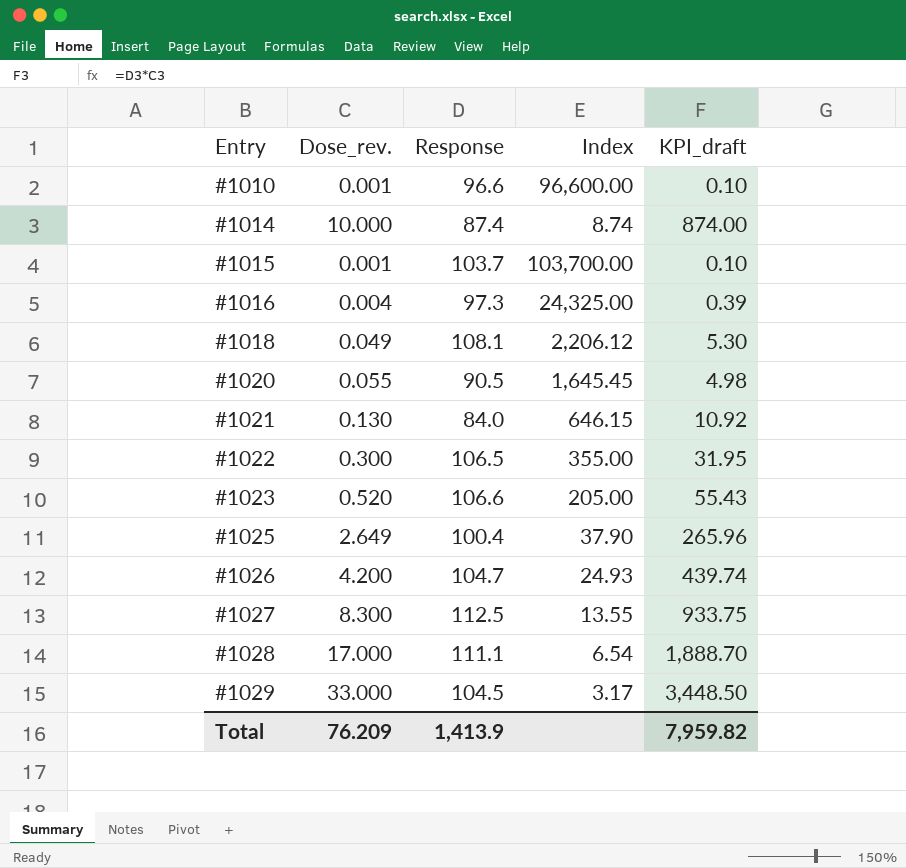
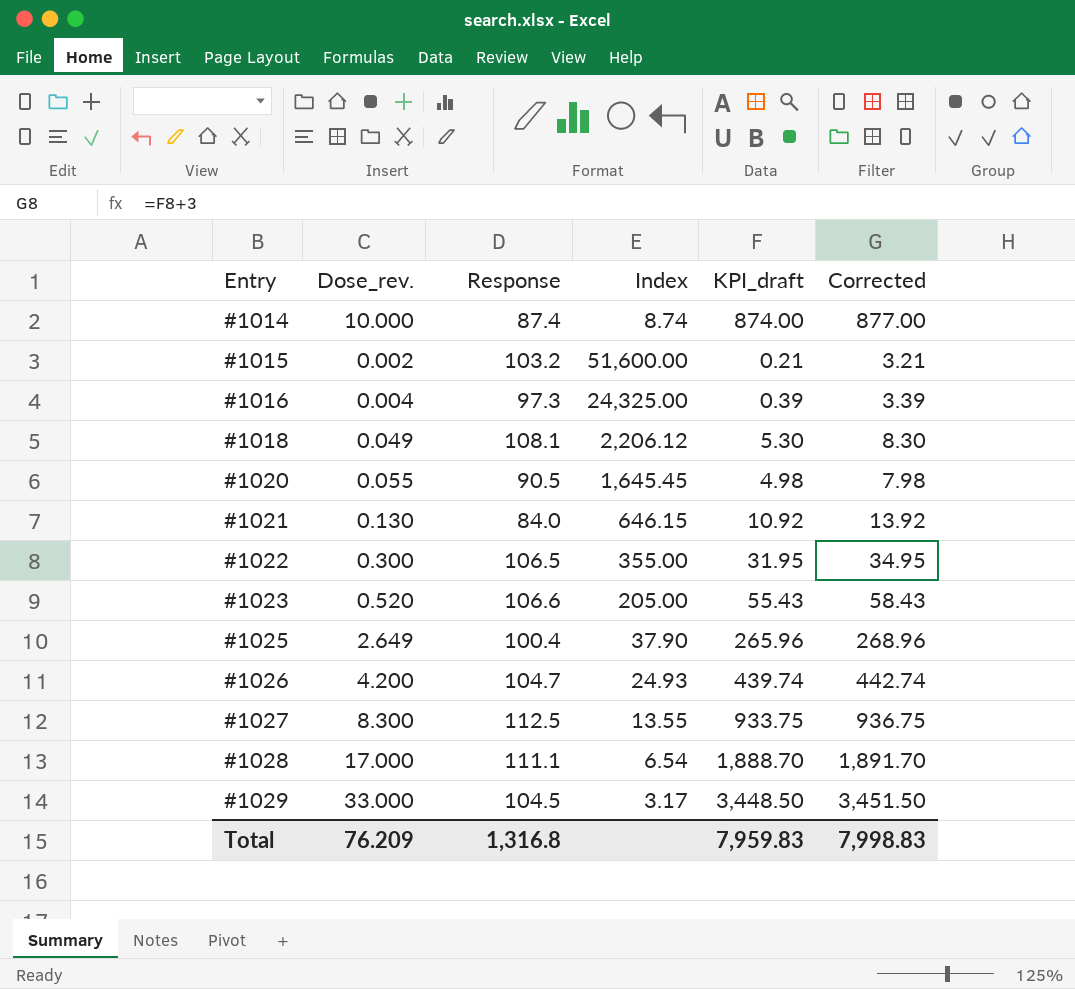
column Corrected | formula: none -> [KPI_draft] + 3
row #1010: 0.001 | 96.6 | 96,600.00 | 0.10 -> none
#1015 | Dose_rev.: 0.001 -> 0.002
#1015 | Response: 103.7 -> 103.2
#1015 | Index: 103,700.00 -> 51,600.00
#1015 | KPI_draft: 0.10 -> 0.21
Total | Response: 1,413.9 -> 1,316.8
Total | KPI_draft: 7,959.82 -> 7,959.83

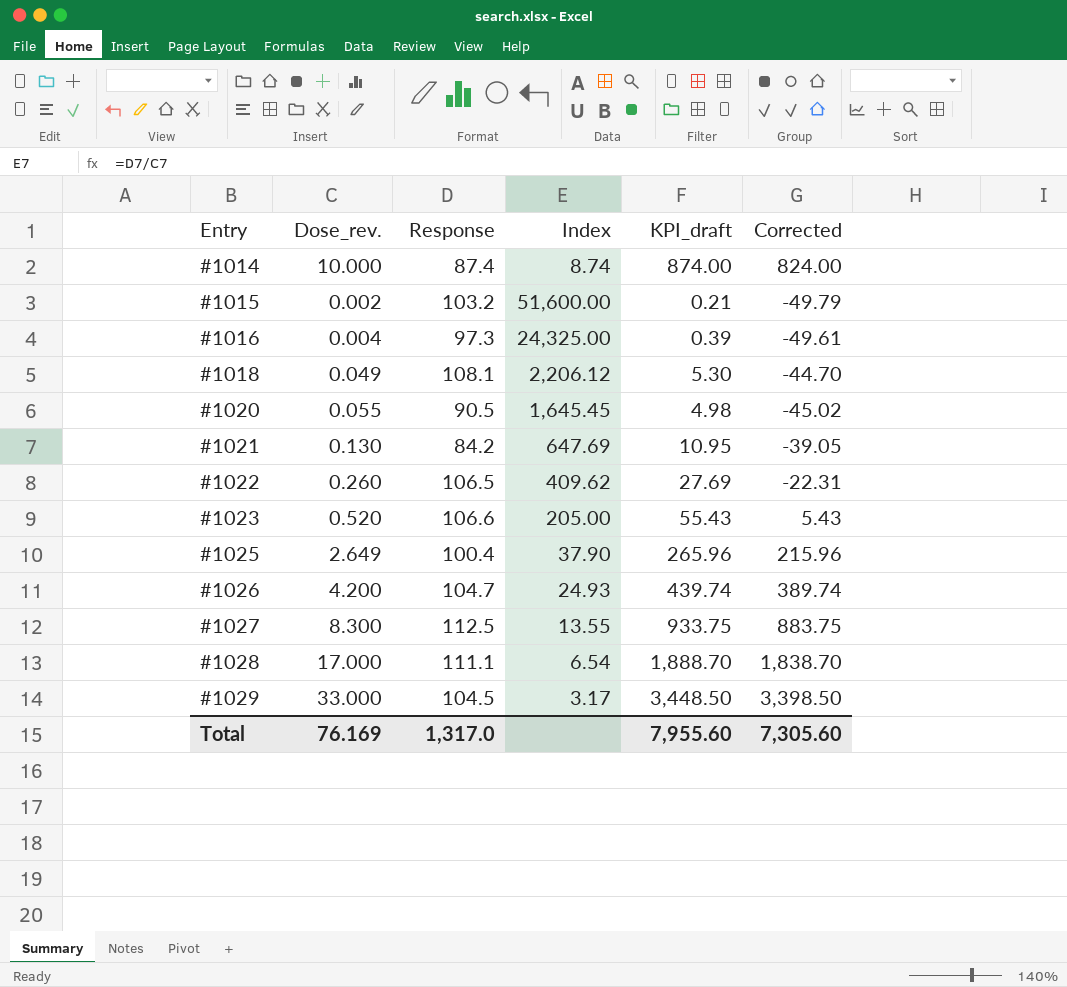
column Corrected | formula: [KPI_draft] + 3 -> [KPI_draft] - 50
#1021 | Response: 84.0 -> 84.2
#1021 | Index: 646.15 -> 647.69
#1021 | KPI_draft: 10.92 -> 10.95
#1022 | Dose_rev.: 0.300 -> 0.260
#1022 | Index: 355.00 -> 409.62
#1022 | KPI_draft: 31.95 -> 27.69
Total | Dose_rev.: 76.209 -> 76.169
Total | Response: 1,316.8 -> 1,317.0
Total | KPI_draft: 7,959.83 -> 7,955.60
Total | Corrected: 7,998.83 -> 7,305.60

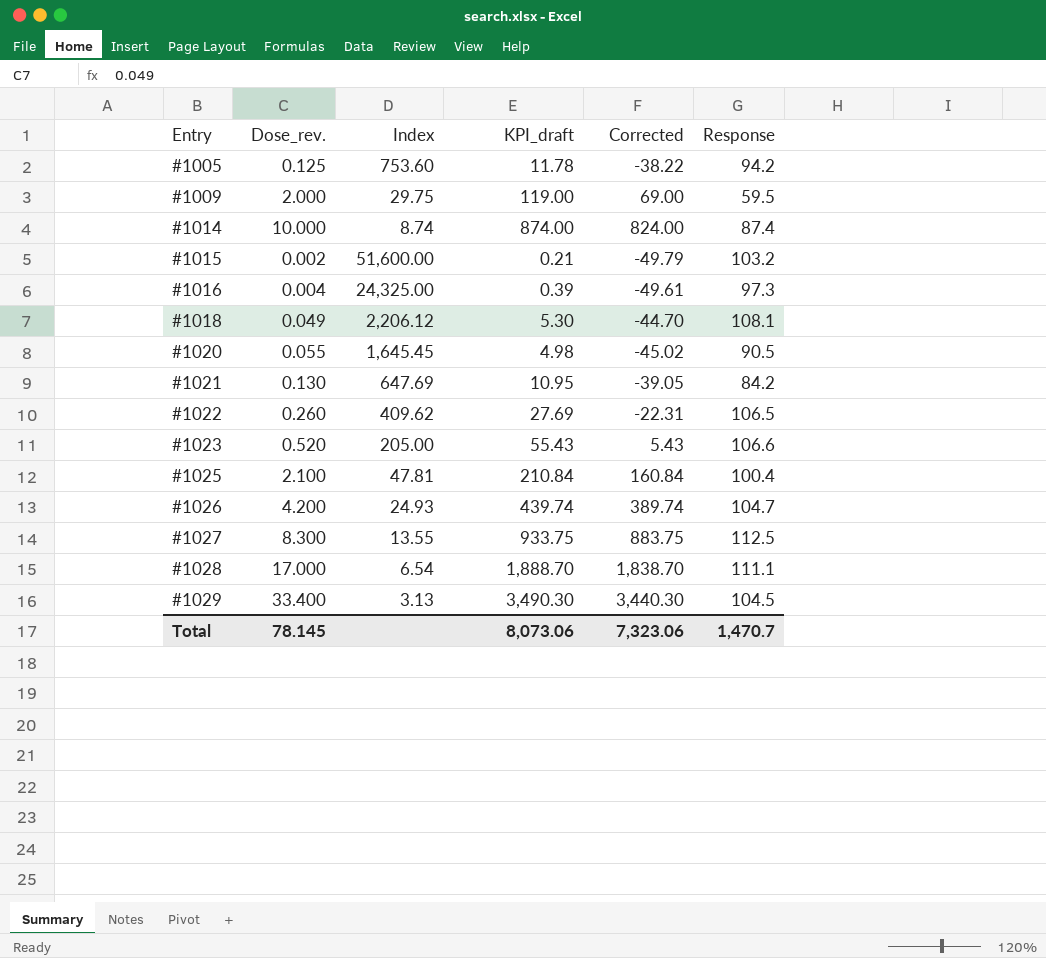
column Response | position: 3 -> 6
row #1005: none -> 0.125 | 753.60 | 11.78 | -38.22 | 94.2
row #1009: none -> 2.000 | 29.75 | 119.00 | 69.00 | 59.5
#1025 | Dose_rev.: 2.649 -> 2.100
#1025 | Index: 37.90 -> 47.81
#1025 | KPI_draft: 265.96 -> 210.84
#1025 | Corrected: 215.96 -> 160.84
#1029 | Dose_rev.: 33.000 -> 33.400
#1029 | Index: 3.17 -> 3.13
#1029 | KPI_draft: 3,448.50 -> 3,490.30
#1029 | Corrected: 3,398.50 -> 3,440.30
Total | Dose_rev.: 76.169 -> 78.145
Total | KPI_draft: 7,955.60 -> 8,073.06
Total | Corrected: 7,305.60 -> 7,323.06
Total | Response: 1,317.0 -> 1,470.7

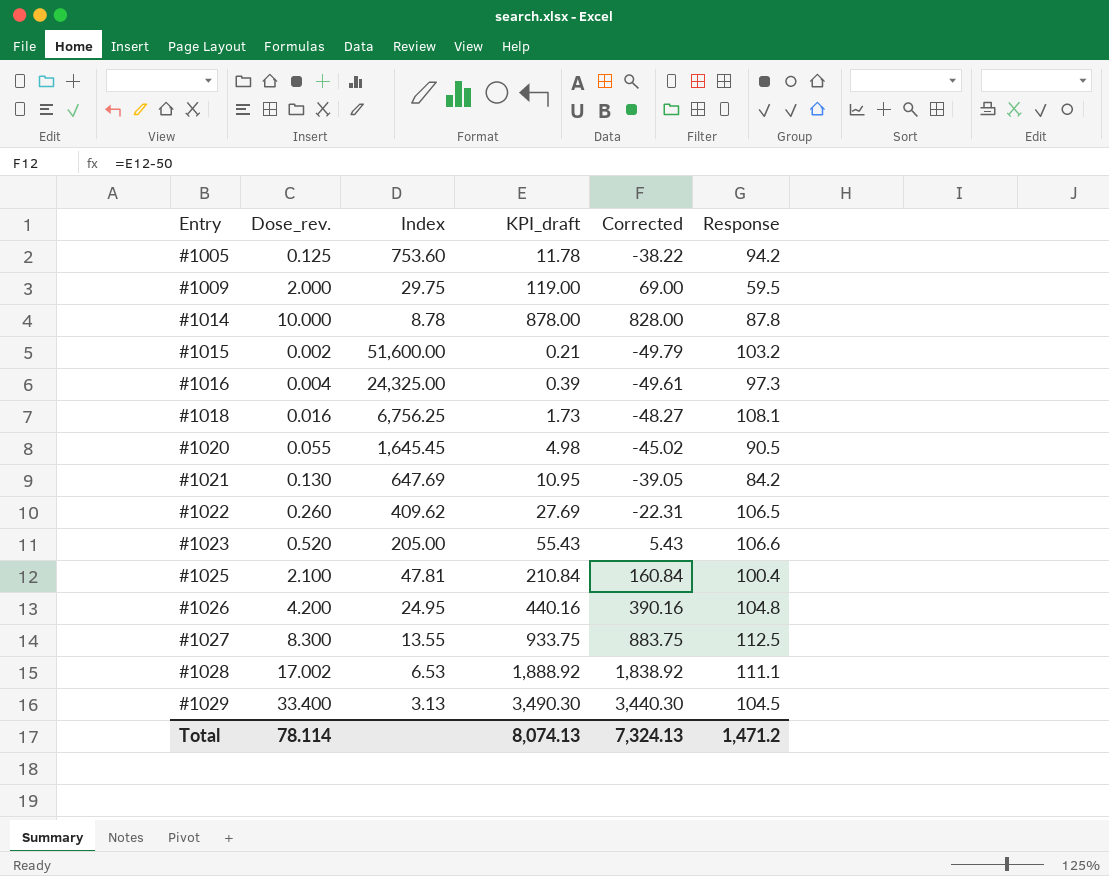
#1014 | Index: 8.74 -> 8.78
#1014 | KPI_draft: 874.00 -> 878.00
#1014 | Corrected: 824.00 -> 828.00
#1014 | Response: 87.4 -> 87.8
#1018 | Dose_rev.: 0.049 -> 0.016
#1018 | Index: 2,206.12 -> 6,756.25
#1018 | KPI_draft: 5.30 -> 1.73
#1018 | Corrected: -44.70 -> -48.27
#1026 | Index: 24.93 -> 24.95
#1026 | KPI_draft: 439.74 -> 440.16
#1026 | Corrected: 389.74 -> 390.16
#1026 | Response: 104.7 -> 104.8
#1028 | Dose_rev.: 17.000 -> 17.002
#1028 | Index: 6.54 -> 6.53
#1028 | KPI_draft: 1,888.70 -> 1,888.92
#1028 | Corrected: 1,838.70 -> 1,838.92
Total | Dose_rev.: 78.145 -> 78.114
Total | KPI_draft: 8,073.06 -> 8,074.13
Total | Corrected: 7,323.06 -> 7,324.13
Total | Response: 1,470.7 -> 1,471.2

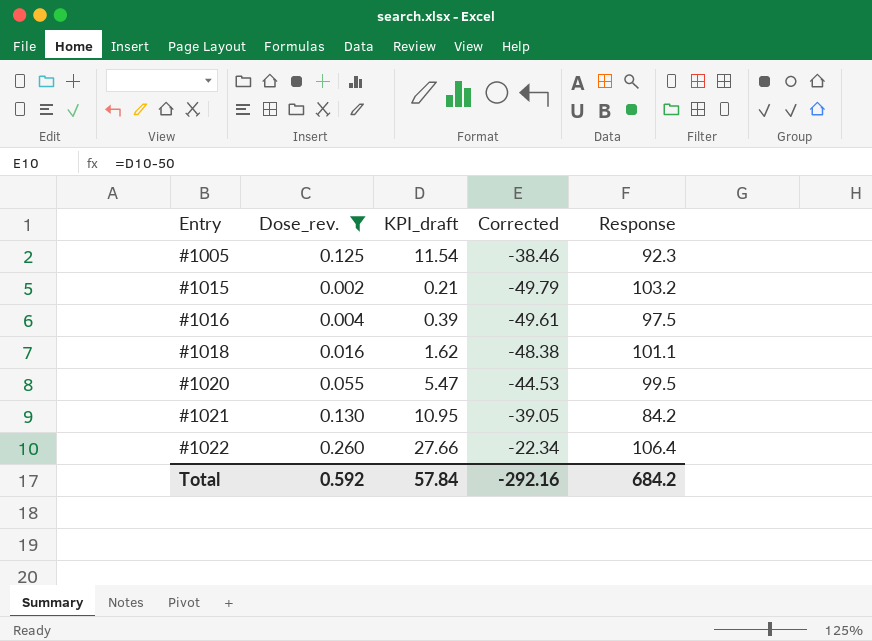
filter: none -> Dose_rev. <= 0.260
column Index | formula: [Response] / [Dose_rev.] -> none
#1005 | KPI_draft: 11.78 -> 11.54
#1005 | Corrected: -38.22 -> -38.46
#1005 | Response: 94.2 -> 92.3
#1016 | Response: 97.3 -> 97.5
#1018 | KPI_draft: 1.73 -> 1.62
#1018 | Corrected: -48.27 -> -48.38
#1018 | Response: 108.1 -> 101.1
#1020 | KPI_draft: 4.98 -> 5.47
#1020 | Corrected: -45.02 -> -44.53
#1020 | Response: 90.5 -> 99.5
#1022 | KPI_draft: 27.69 -> 27.66
#1022 | Corrected: -22.31 -> -22.34
#1022 | Response: 106.5 -> 106.4
Total | Dose_rev.: 78.114 -> 0.592
Total | KPI_draft: 8,074.13 -> 57.84
Total | Corrected: 7,324.13 -> -292.16
Total | Response: 1,471.2 -> 684.2

